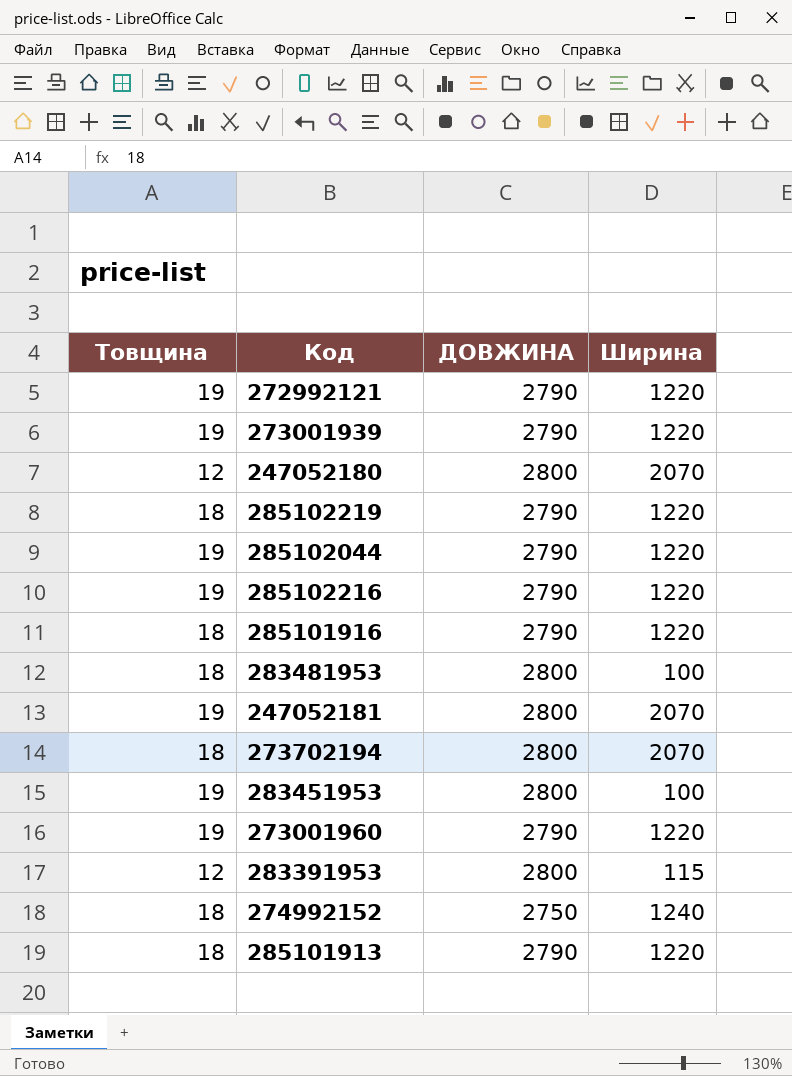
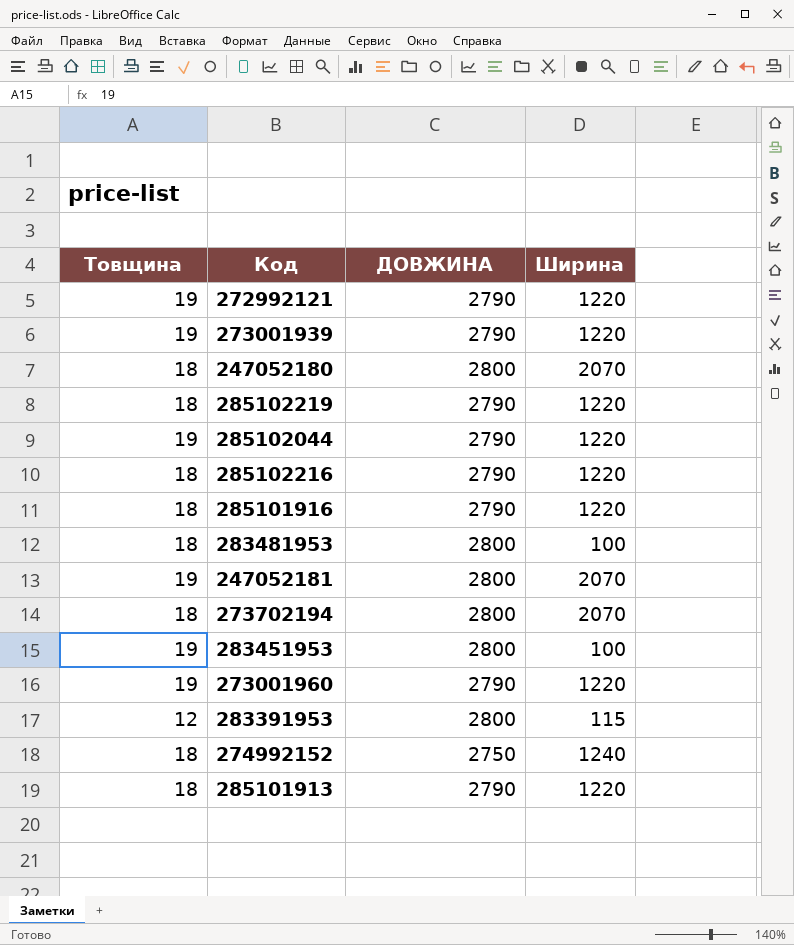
247052180 | Товщина: 12 -> 18
285102216 | Товщина: 19 -> 18

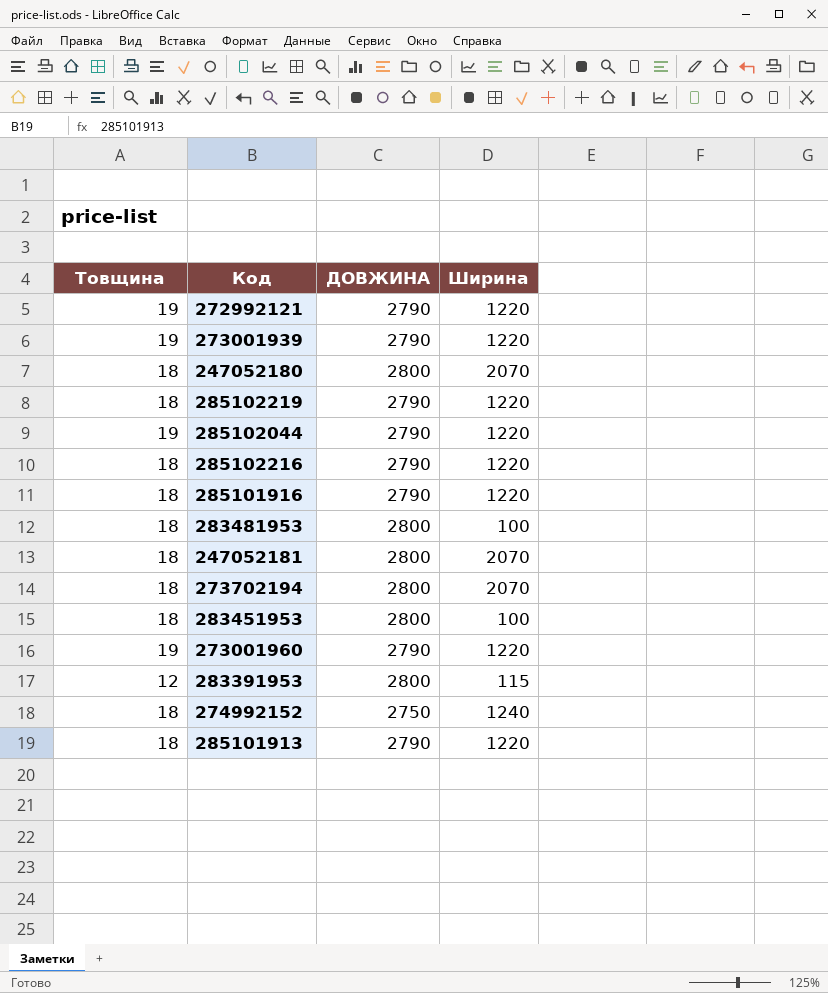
247052181 | Товщина: 19 -> 18
283451953 | Товщина: 19 -> 18

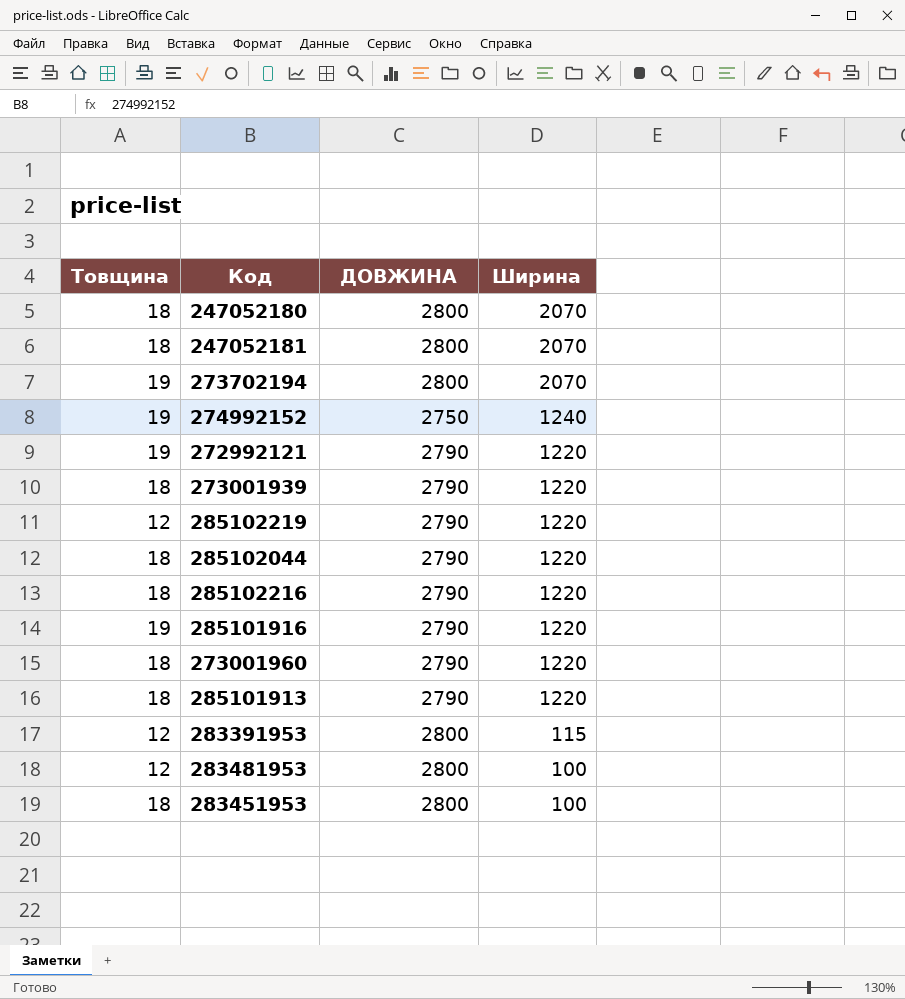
row order: none -> Ширина descending
273702194 | Товщина: 18 -> 19
274992152 | Товщина: 18 -> 19
273001939 | Товщина: 19 -> 18
285102219 | Товщина: 18 -> 12
285102044 | Товщина: 19 -> 18
285101916 | Товщина: 18 -> 19
273001960 | Товщина: 19 -> 18
283481953 | Товщина: 18 -> 12

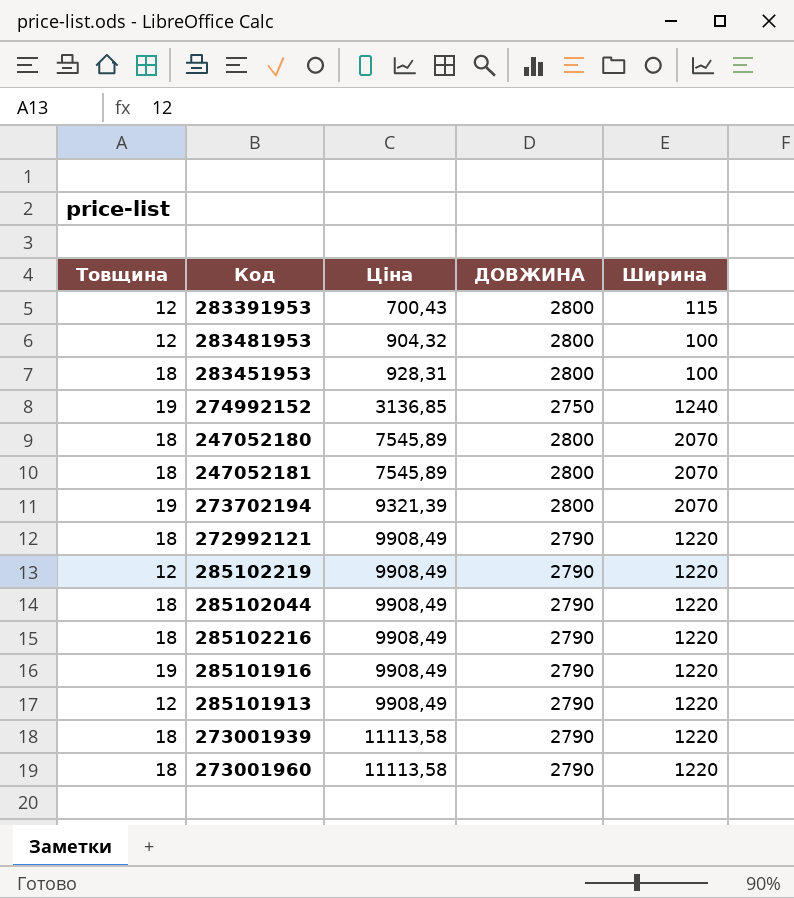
row order: Ширина descending -> Ціна ascending
column Ціна | position: none -> 3
272992121 | Товщина: 19 -> 18
285101913 | Товщина: 18 -> 12

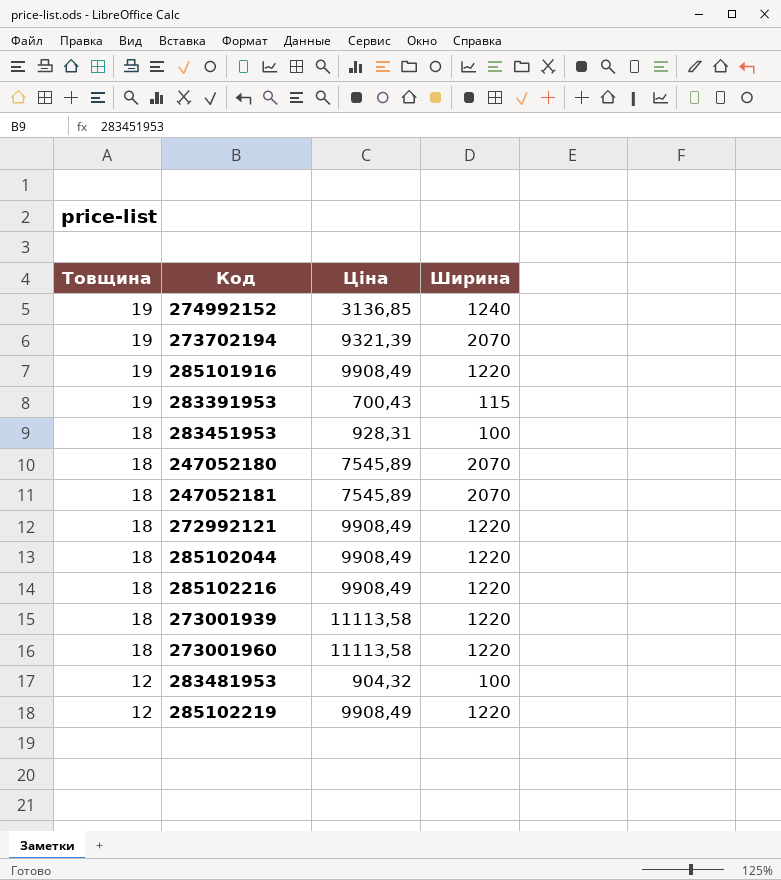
row order: Ціна ascending -> Товщина descending
column ДОВЖИНА | position: 4 -> none
row 285101913: 12 | 9908,49 | 2790 | 1220 -> none
283391953 | Товщина: 12 -> 19

